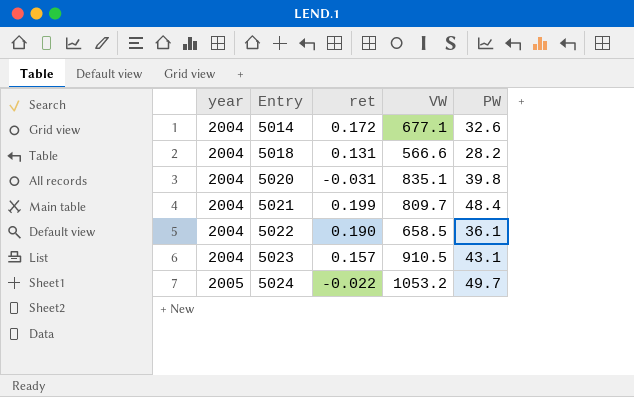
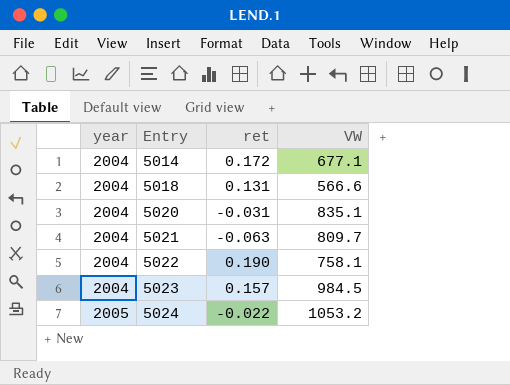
column PW | position: 5 -> none
5021 | ret: 0.199 -> -0.063
5022 | VW: 658.5 -> 758.1
5023 | VW: 910.5 -> 984.5

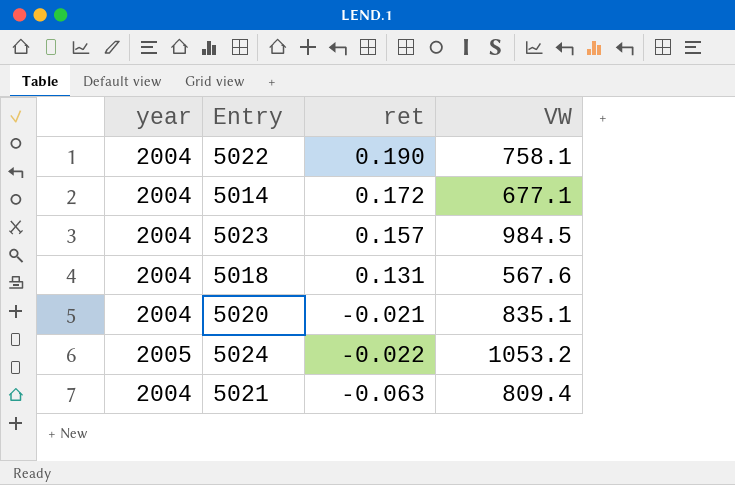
row order: year ascending -> ret descending
5018 | VW: 566.6 -> 567.6
5020 | ret: -0.031 -> -0.021
5021 | VW: 809.7 -> 809.4

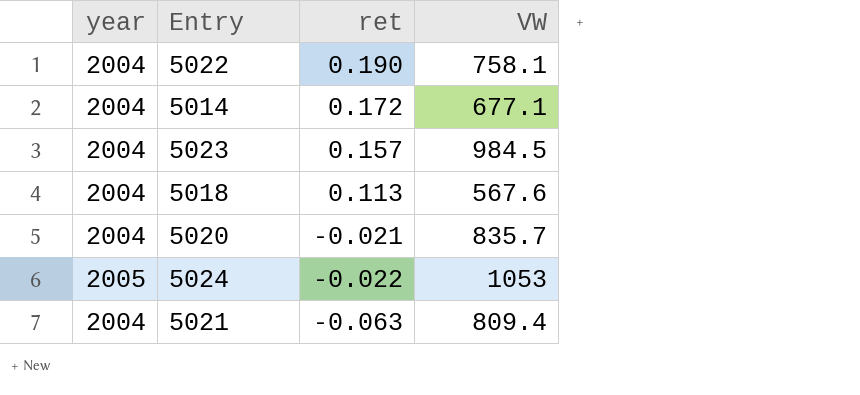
5018 | ret: 0.131 -> 0.113
5020 | VW: 835.1 -> 835.7
5024 | VW: 1053.2 -> 1053

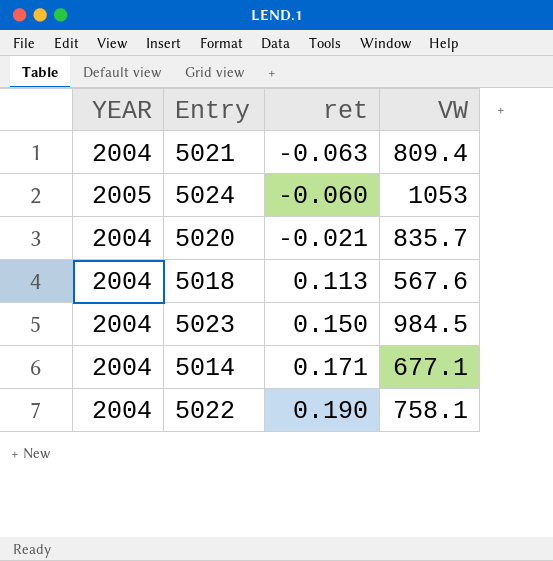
row order: ret descending -> ret ascending
column name: year -> YEAR
5024 | ret: -0.022 -> -0.060
5023 | ret: 0.157 -> 0.150
5014 | ret: 0.172 -> 0.171

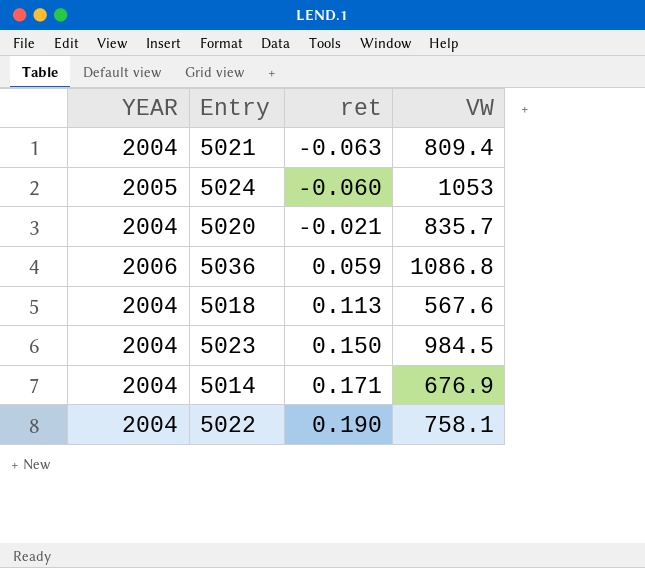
row 5036: none -> 2006 | 0.059 | 1086.8
5014 | VW: 677.1 -> 676.9

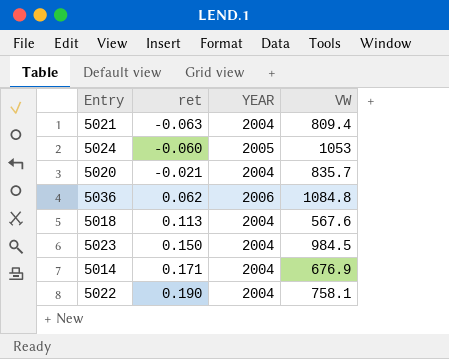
column YEAR | position: 1 -> 3
5036 | ret: 0.059 -> 0.062
5036 | VW: 1086.8 -> 1084.8

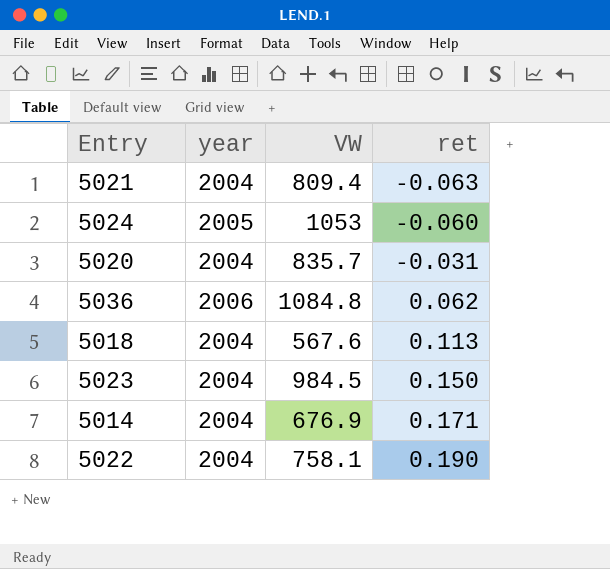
column name: YEAR -> year
column ret | position: 2 -> 4
5020 | ret: -0.021 -> -0.031

